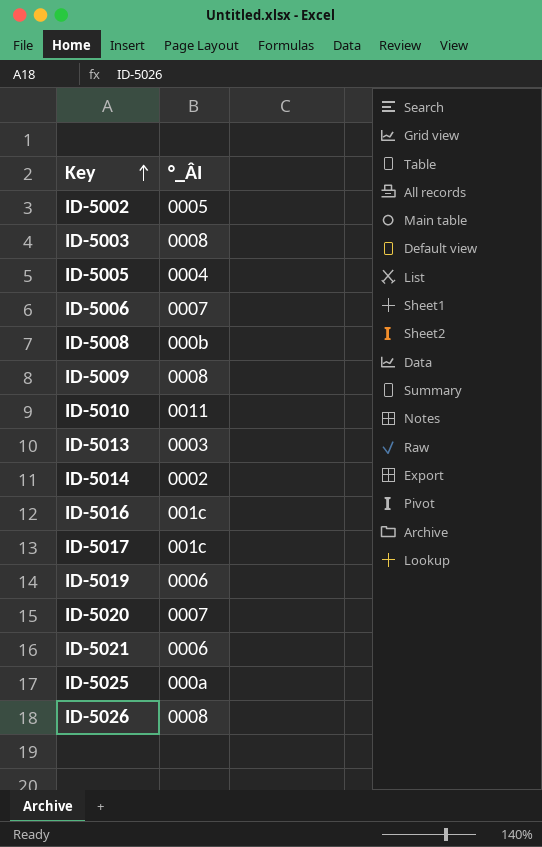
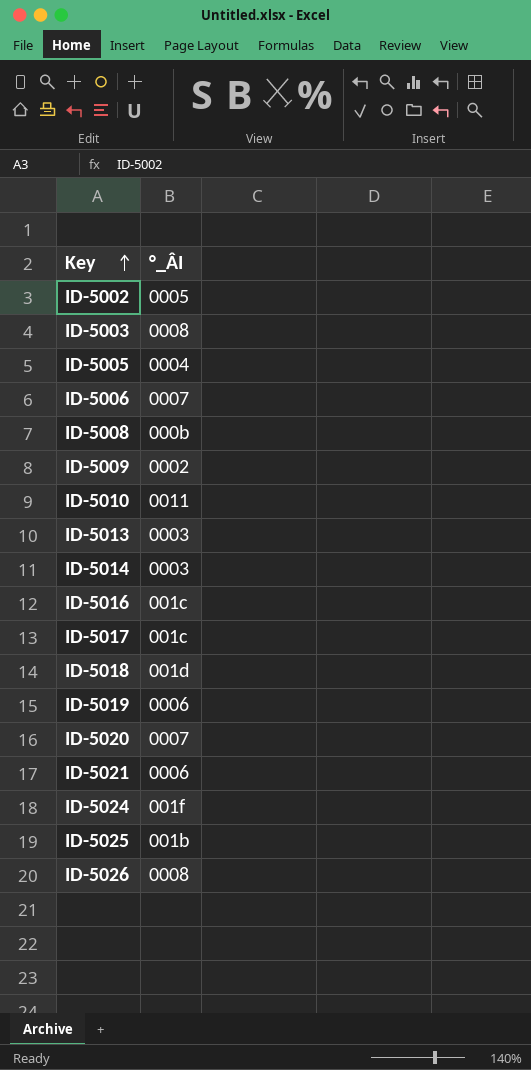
ID-5009 | °_ÂI: 0008 -> 0002
ID-5014 | °_ÂI: 0002 -> 0003
row ID-5018: none -> 001d
row ID-5024: none -> 001f
ID-5025 | °_ÂI: 000a -> 001b

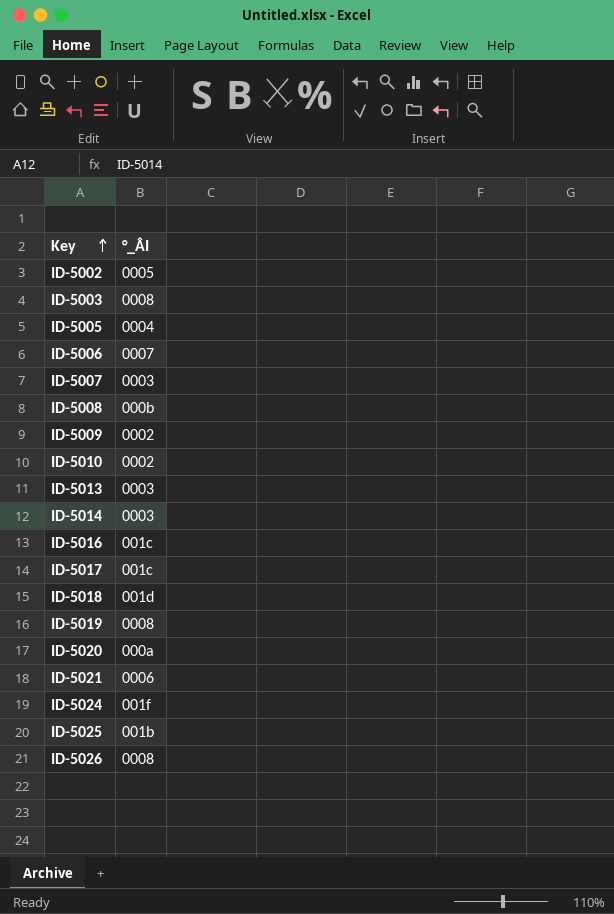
row ID-5007: none -> 0003
ID-5010 | °_ÂI: 0011 -> 0002
ID-5019 | °_ÂI: 0006 -> 0008
ID-5020 | °_ÂI: 0007 -> 000a

